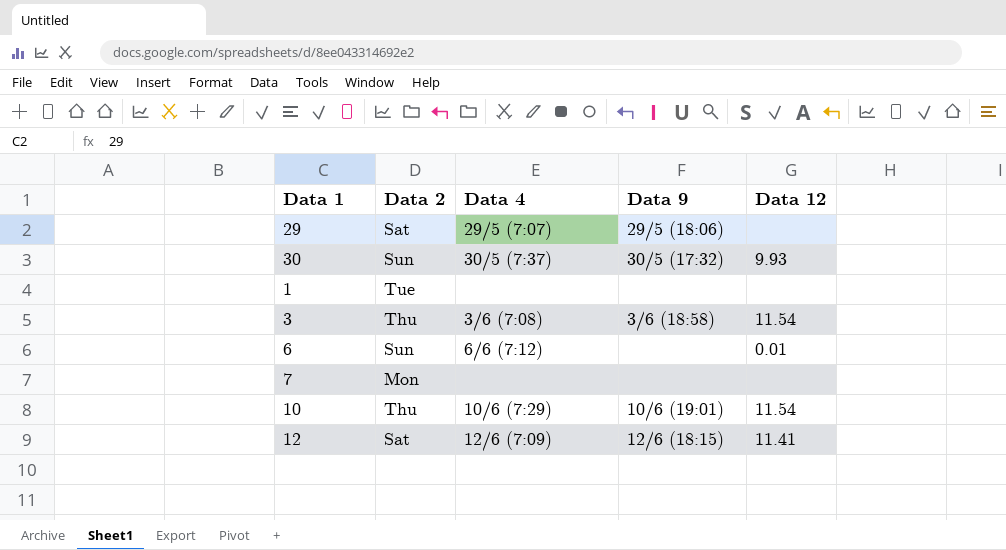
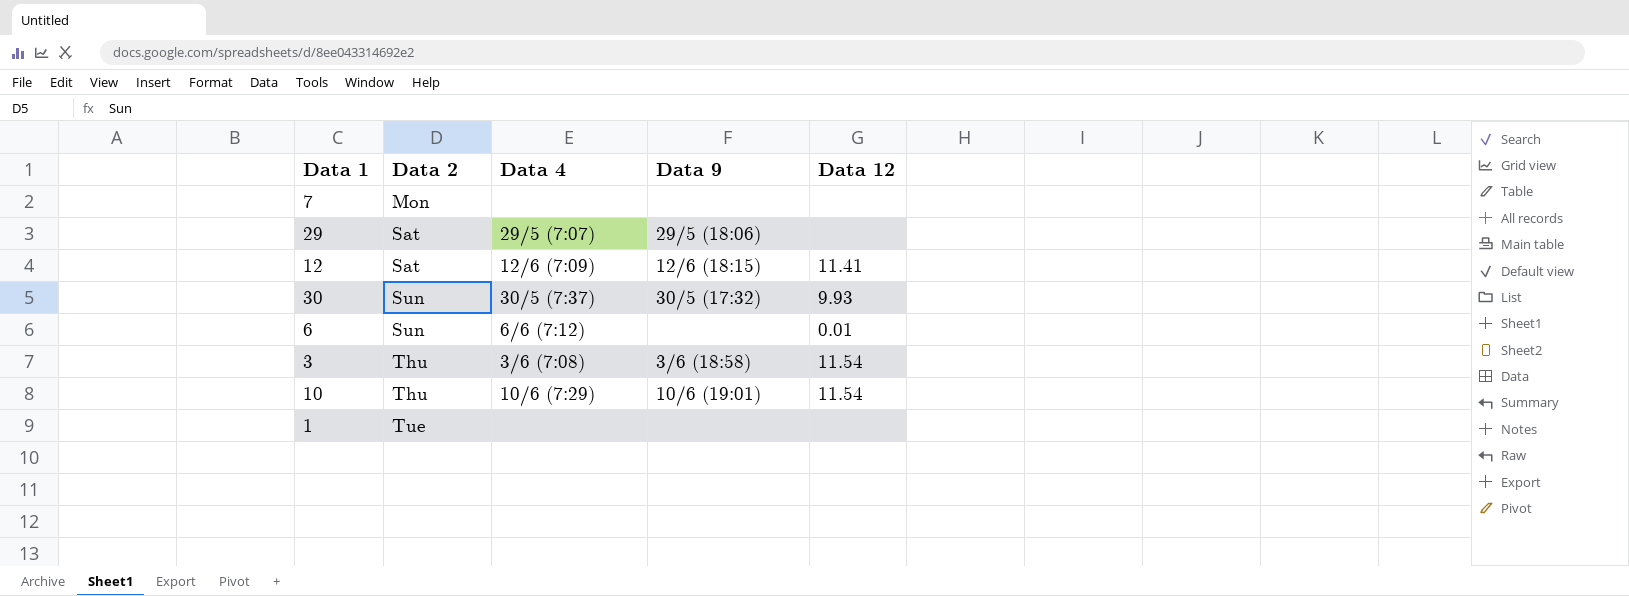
row order: none -> Data 2 ascending

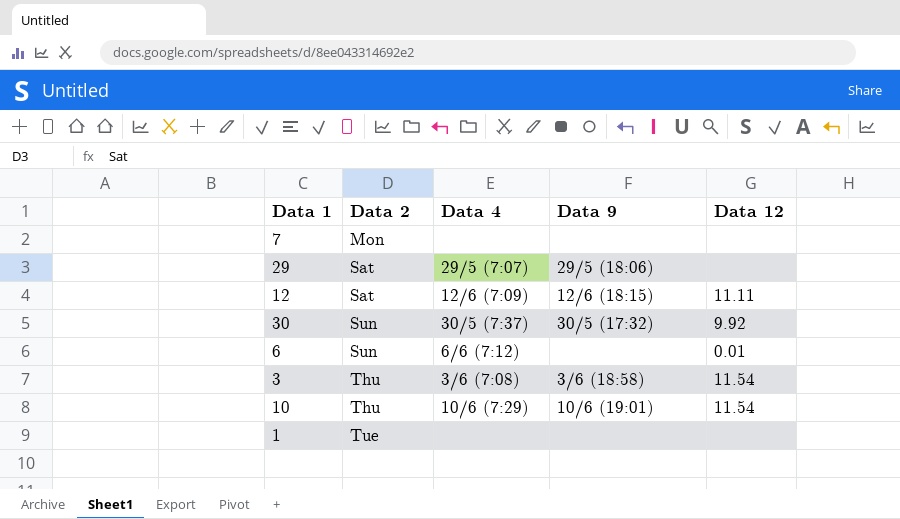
12 | Data 12: 11.41 -> 11.11
30 | Data 12: 9.93 -> 9.92

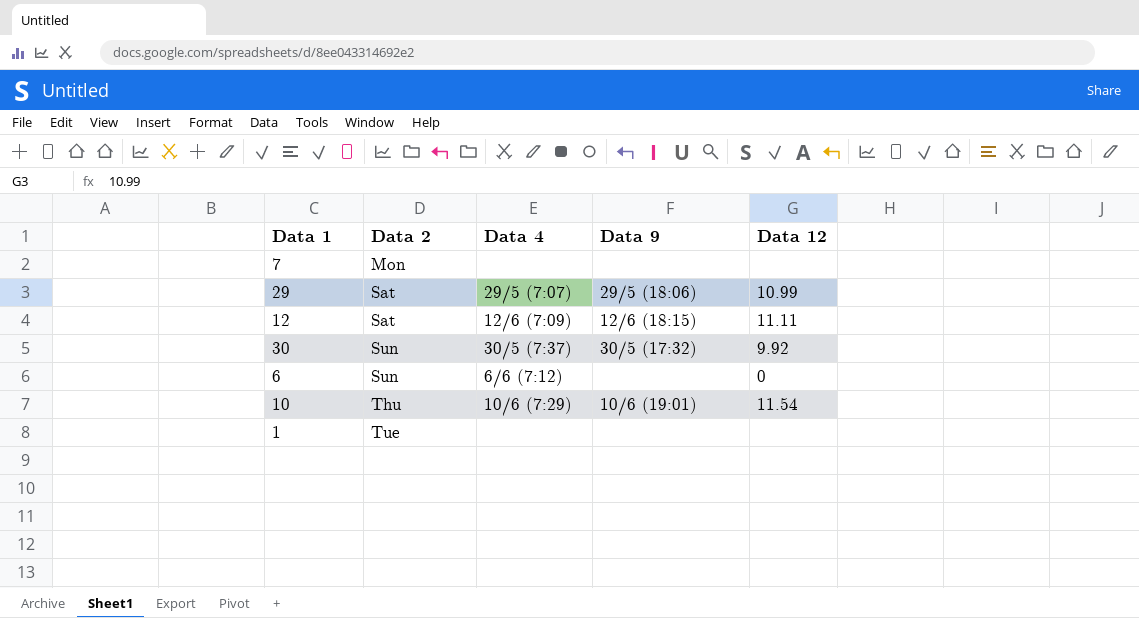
row 3: Thu | 3/6 (7:08) | 3/6 (18:58) | 11.54 -> none
29 | Data 12: none -> 10.99
6 | Data 12: 0.01 -> 0

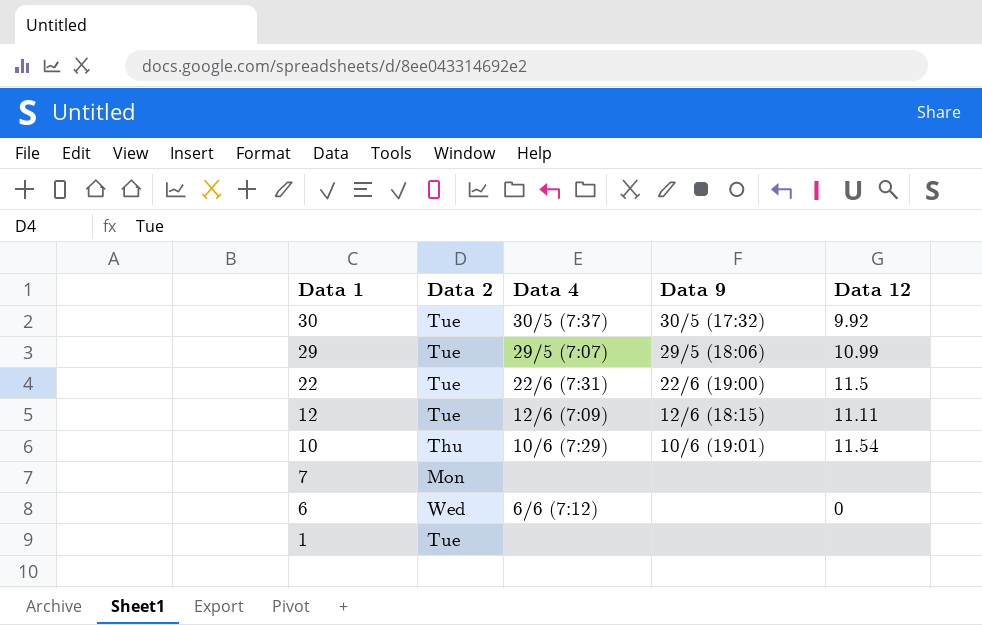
row order: Data 2 ascending -> Data 1 descending
30 | Data 2: Sun -> Tue
29 | Data 2: Sat -> Tue
row 22: none -> Tue | 22/6 (7:31) | 22/6 (19:00) | 11.5
12 | Data 2: Sat -> Tue
6 | Data 2: Sun -> Wed

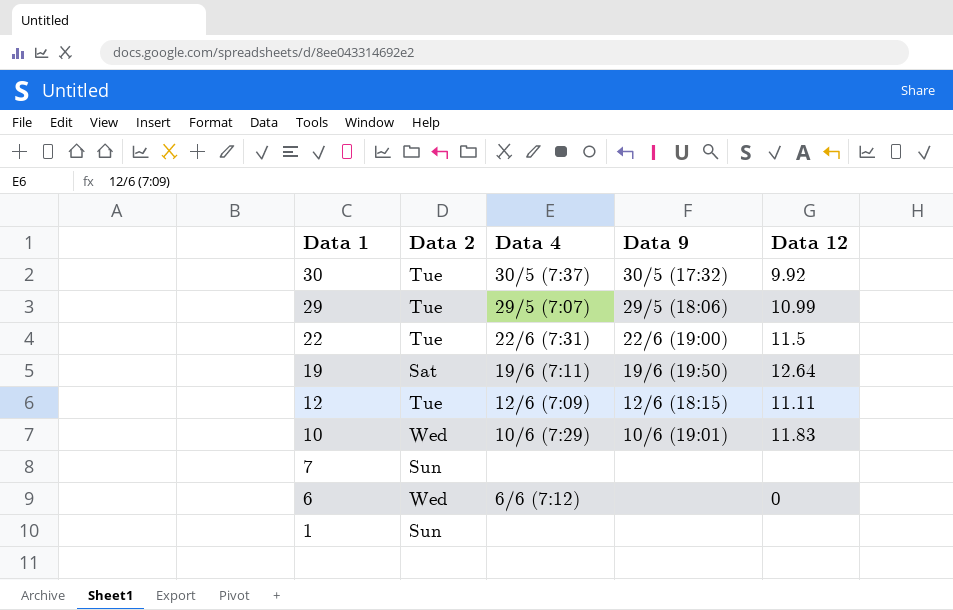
row 19: none -> Sat | 19/6 (7:11) | 19/6 (19:50) | 12.64
10 | Data 2: Thu -> Wed
10 | Data 12: 11.54 -> 11.83
7 | Data 2: Mon -> Sun
1 | Data 2: Tue -> Sun

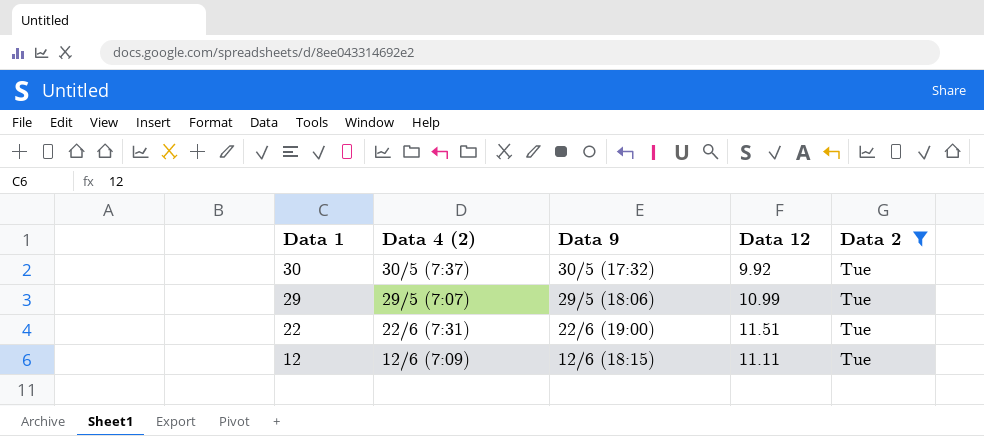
filter: none -> Data 2 = Tue
column name: Data 4 -> Data 4 (2)
column Data 2 | position: 2 -> 5
22 | Data 12: 11.5 -> 11.51

